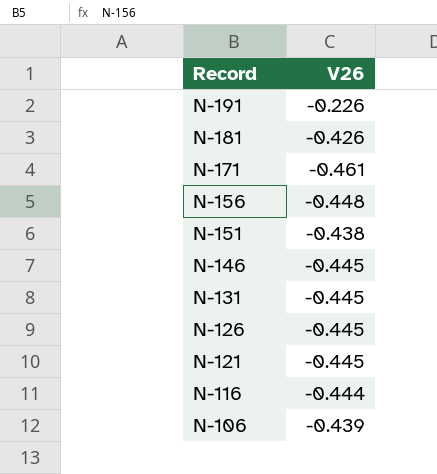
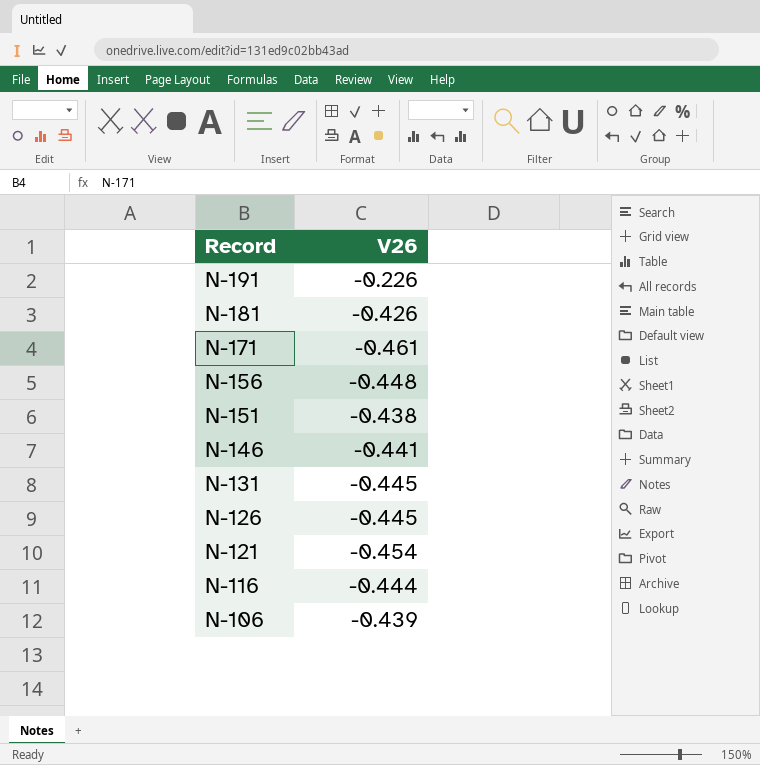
N-146 | V26: -0.445 -> -0.441
N-121 | V26: -0.445 -> -0.454

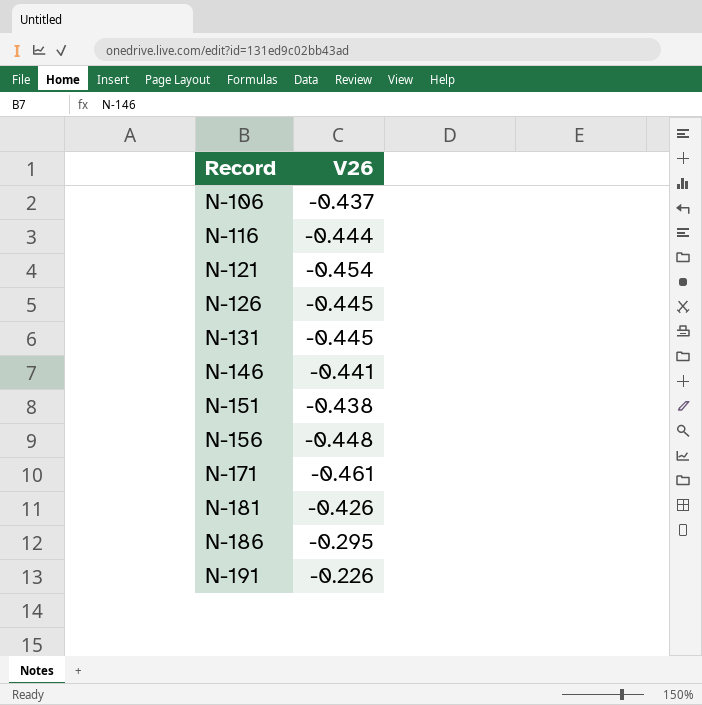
row order: Record descending -> Record ascending
N-106 | V26: -0.439 -> -0.437
row N-186: none -> -0.295

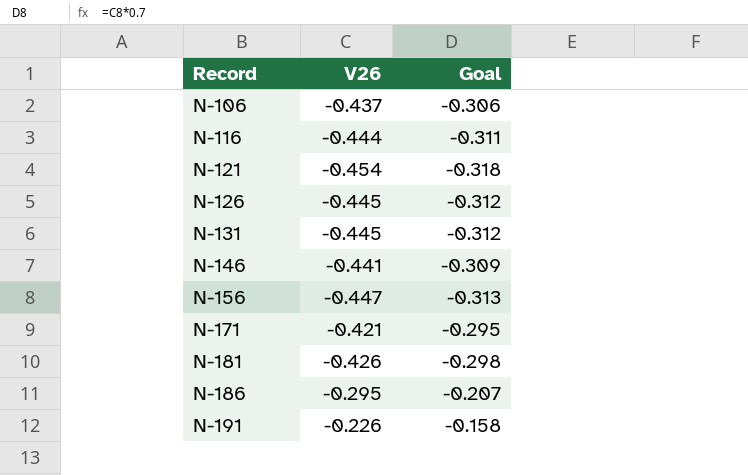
column Goal | formula: none -> [V26] * 0.7
row N-151: -0.438 -> none
N-156 | V26: -0.448 -> -0.447
N-171 | V26: -0.461 -> -0.421

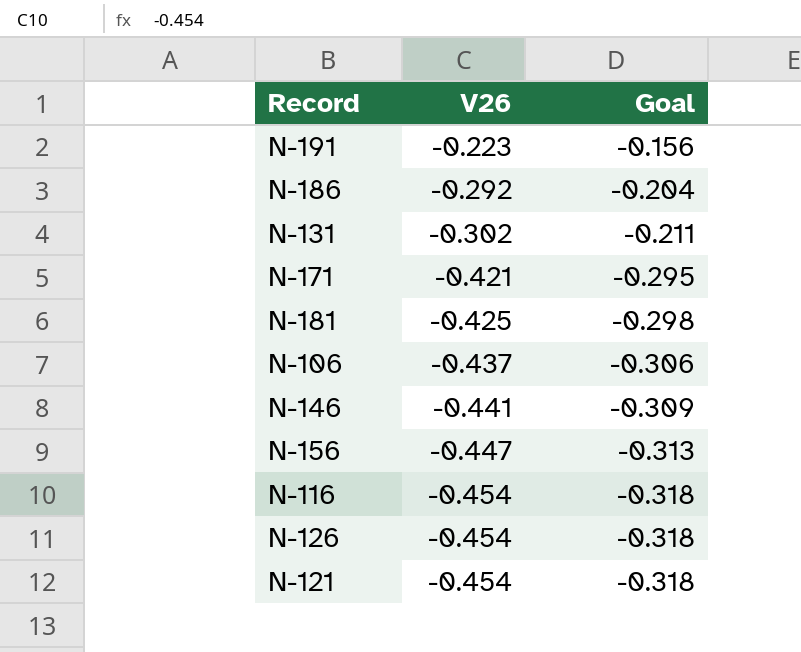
row order: Record ascending -> V26 descending
N-191 | V26: -0.226 -> -0.223
N-191 | Goal: -0.158 -> -0.156
N-186 | V26: -0.295 -> -0.292
N-186 | Goal: -0.207 -> -0.204
N-131 | V26: -0.445 -> -0.302
N-131 | Goal: -0.312 -> -0.211
N-181 | V26: -0.426 -> -0.425
N-116 | V26: -0.444 -> -0.454
N-116 | Goal: -0.311 -> -0.318
N-126 | V26: -0.445 -> -0.454
N-126 | Goal: -0.312 -> -0.318

